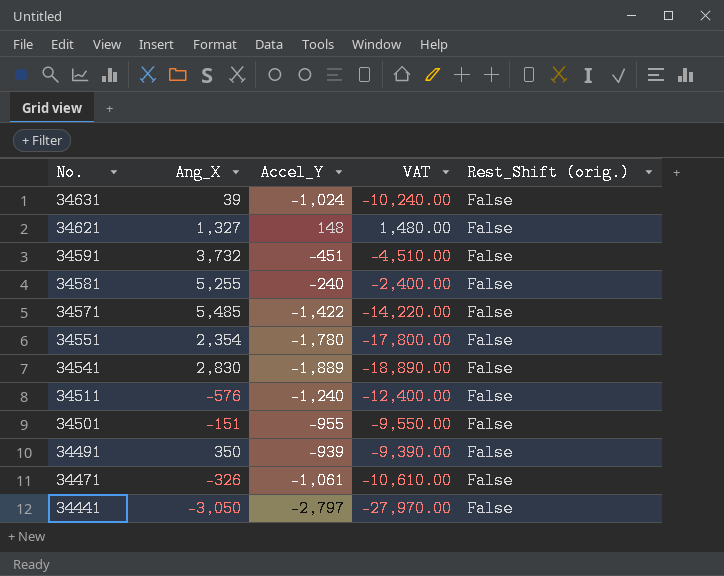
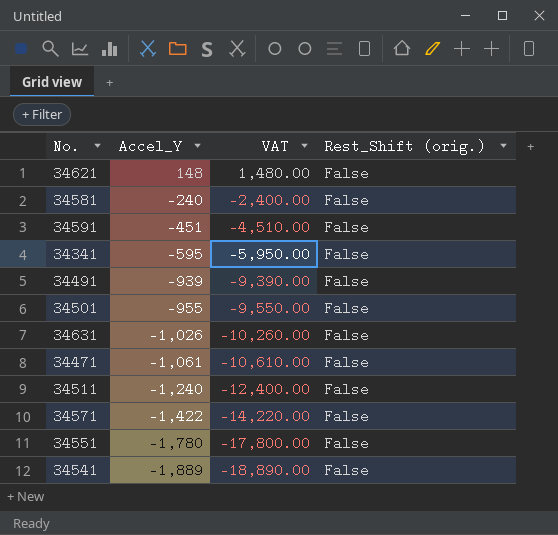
row order: No. descending -> Accel_Y descending
column Ang_X | position: 2 -> none
row 34441: -3,050 | -2,797 | -27,970.00 | False -> none
row 34341: none -> -595 | -5,950.00 | False
34631 | Accel_Y: -1,024 -> -1,026
34631 | VAT: -10,240.00 -> -10,260.00

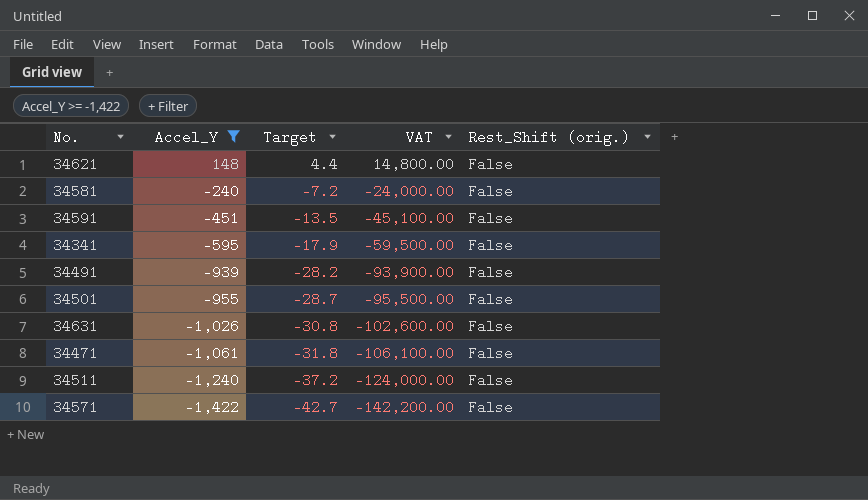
filter: none -> Accel_Y >= -1,422
column Target | formula: none -> [Accel_Y] * 0.03
column VAT | formula: [Accel_Y] * 10 -> [Accel_Y] * 100

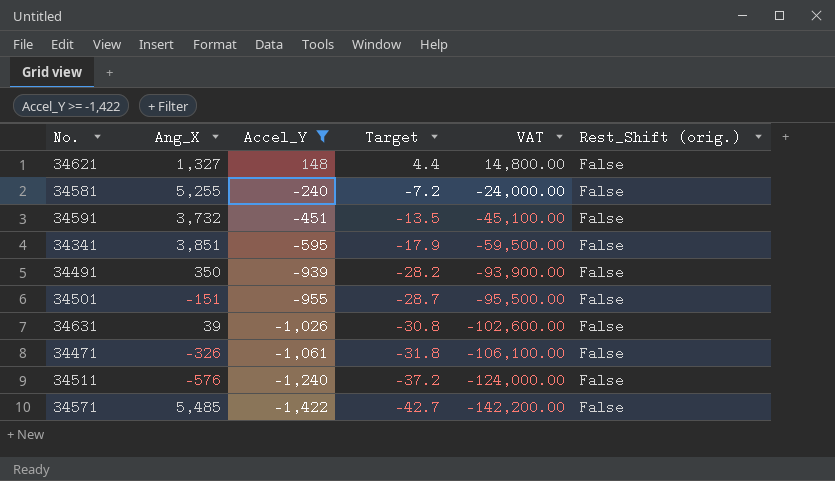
column Ang_X | position: none -> 2

